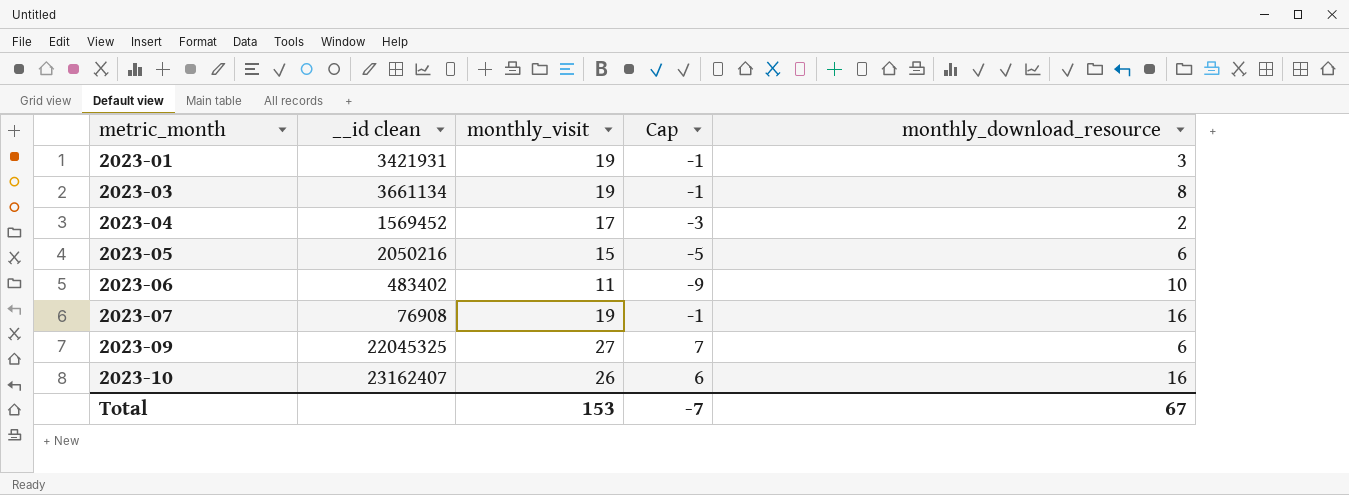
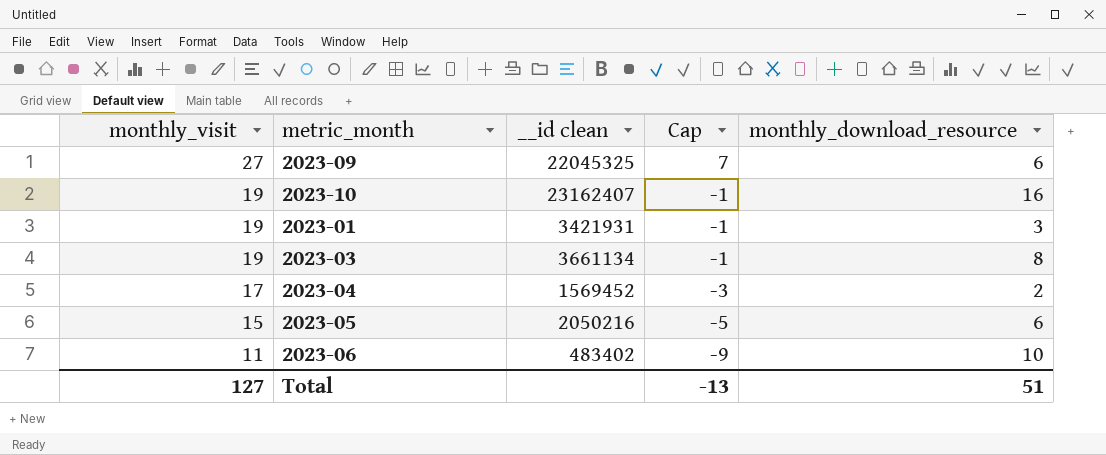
row order: metric_month ascending -> monthly_visit descending
column monthly_visit | position: 3 -> 1
row 2023-07: 76908 | 19 | -1 | 16 -> none
2023-10 | monthly_visit: 26 -> 19
2023-10 | Cap: 6 -> -1
Total | monthly_visit: 153 -> 127
Total | Cap: -7 -> -13
Total | monthly_download_resource: 67 -> 51

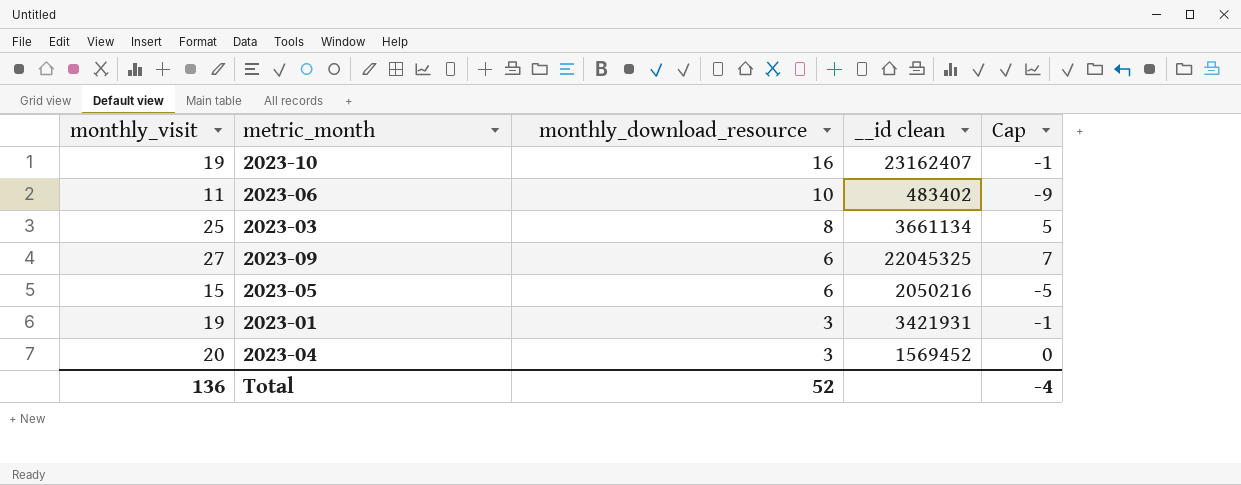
row order: monthly_visit descending -> monthly_download_resource descending
column monthly_download_resource | position: 5 -> 3
2023-03 | monthly_visit: 19 -> 25
2023-03 | Cap: -1 -> 5
2023-04 | monthly_visit: 17 -> 20
2023-04 | monthly_download_resource: 2 -> 3
2023-04 | Cap: -3 -> 0
Total | monthly_visit: 127 -> 136
Total | monthly_download_resource: 51 -> 52
Total | Cap: -13 -> -4

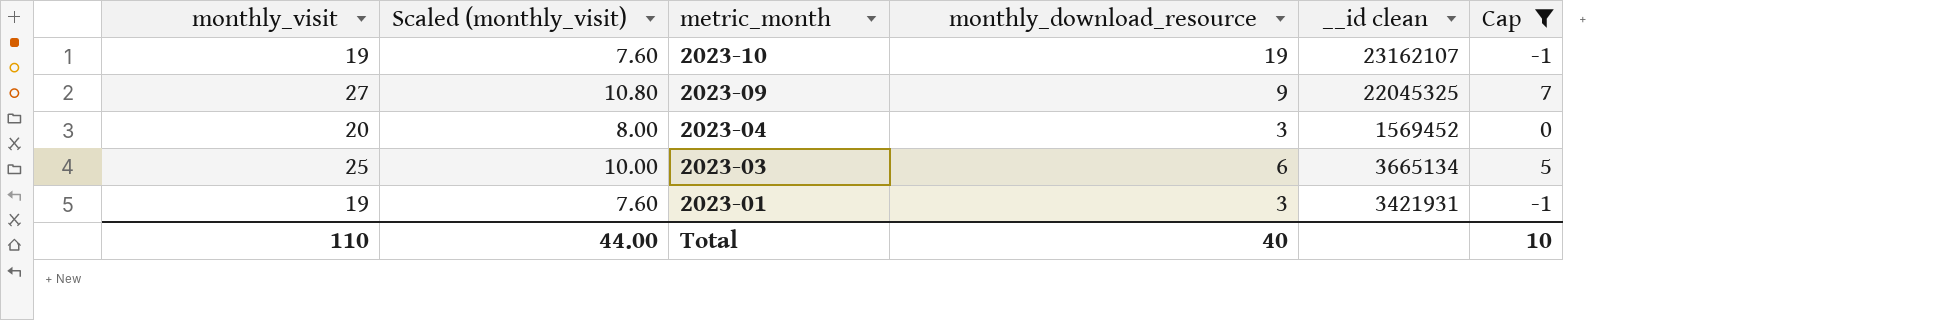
filter: none -> Cap >= -1
row order: monthly_download_resource descending -> metric_month descending
column Scaled (monthly_visit) | formula: none -> [monthly_visit] * 0.4
2023-10 | monthly_download_resource: 16 -> 19
2023-10 | __id clean: 23162407 -> 23162107
2023-09 | monthly_download_resource: 6 -> 9
2023-03 | monthly_download_resource: 8 -> 6
2023-03 | __id clean: 3661134 -> 3665134
Total | monthly_visit: 136 -> 110
Total | monthly_download_resource: 52 -> 40
Total | Cap: -4 -> 10

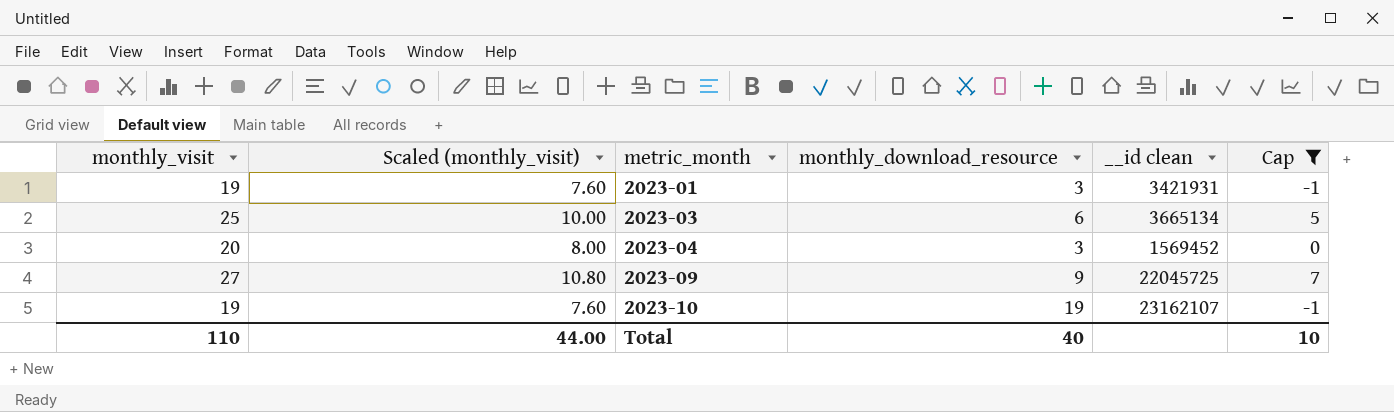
row order: metric_month descending -> metric_month ascending
2023-09 | __id clean: 22045325 -> 22045725

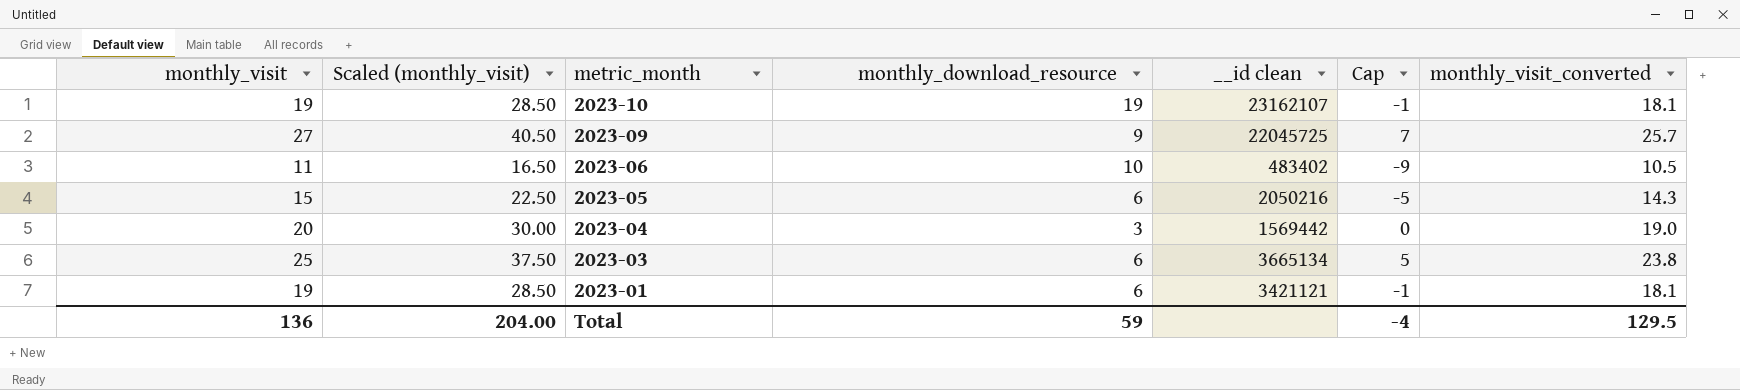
filter: Cap >= -1 -> none
row order: metric_month ascending -> metric_month descending
column Scaled (monthly_visit) | formula: [monthly_visit] * 0.4 -> [monthly_visit] * 1.5
column monthly_visit_converted | formula: none -> [monthly_visit] * 0.95
2023-04 | __id clean: 1569452 -> 1569442
2023-01 | monthly_download_resource: 3 -> 6
2023-01 | __id clean: 3421931 -> 3421121
Total | monthly_visit: 110 -> 136
Total | Scaled (monthly_visit): 44.00 -> 204.00
Total | monthly_download_resource: 40 -> 59
Total | Cap: 10 -> -4

